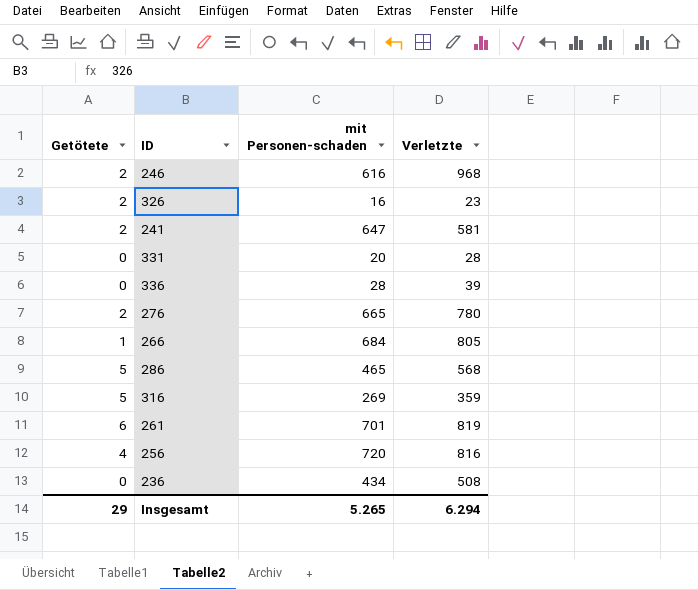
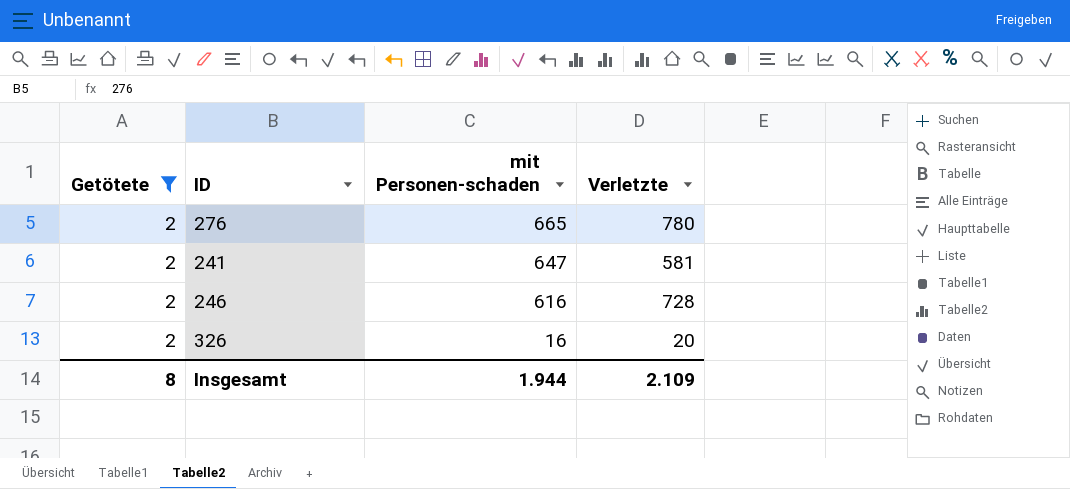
filter: none -> Getötete = 2
row order: none -> mit Personen-schaden descending
246 | Verletzte: 968 -> 728
326 | Verletzte: 23 -> 20
Insgesamt | Getötete: 29 -> 8
Insgesamt | mit Personen-schaden: 5.265 -> 1.944
Insgesamt | Verletzte: 6.294 -> 2.109

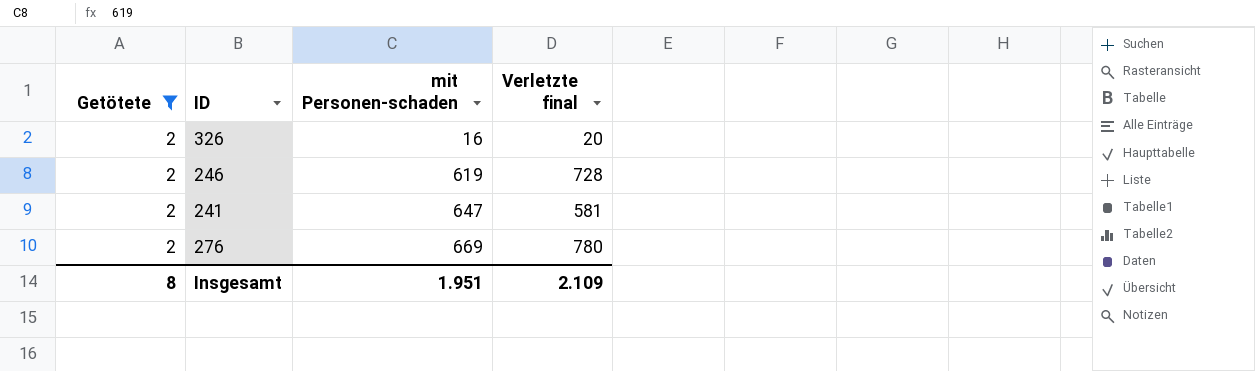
row order: mit Personen-schaden descending -> mit Personen-schaden ascending
column name: Verletzte -> Verletzte final
246 | mit Personen-schaden: 616 -> 619
276 | mit Personen-schaden: 665 -> 669
Insgesamt | mit Personen-schaden: 1.944 -> 1.951

